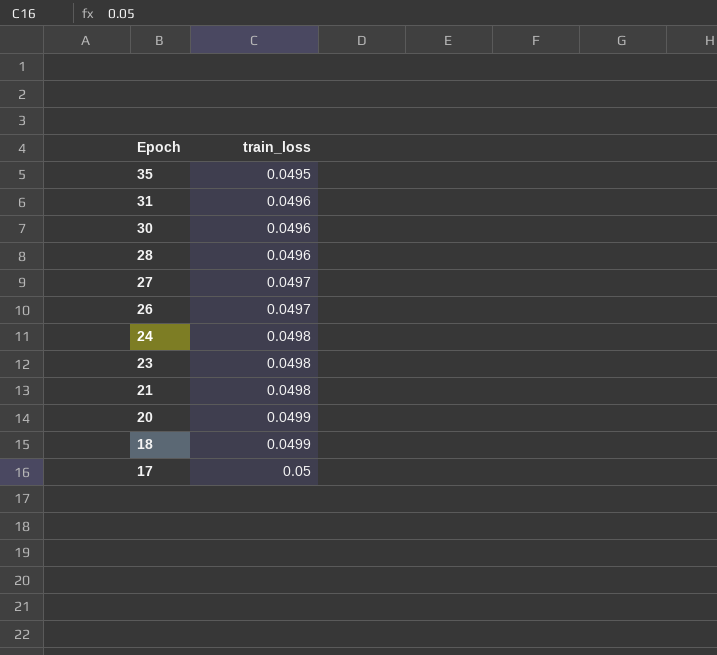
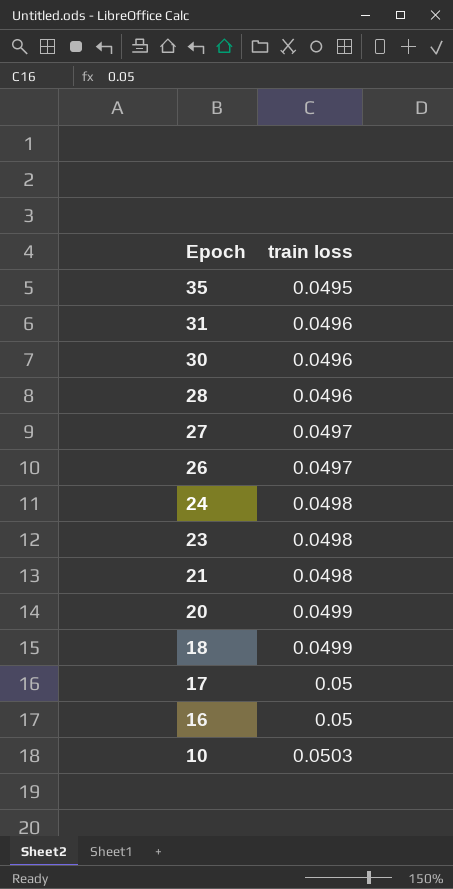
column name: train_loss -> train loss
row 16: none -> 0.05
row 10: none -> 0.0503

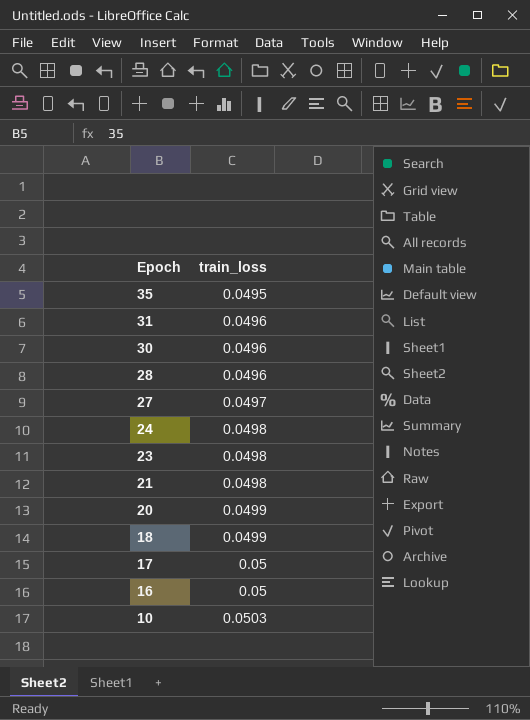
column name: train loss -> train_loss
row 26: 0.0497 -> none

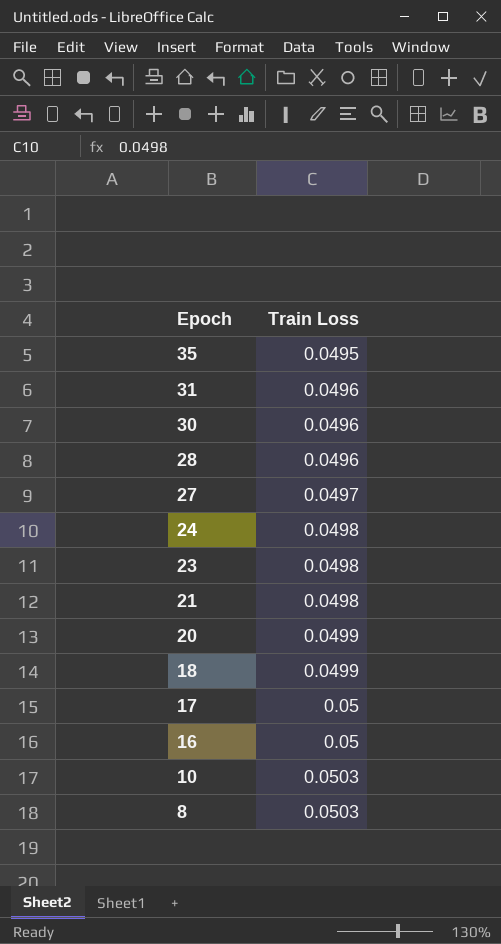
column name: train_loss -> Train Loss
row 8: none -> 0.0503

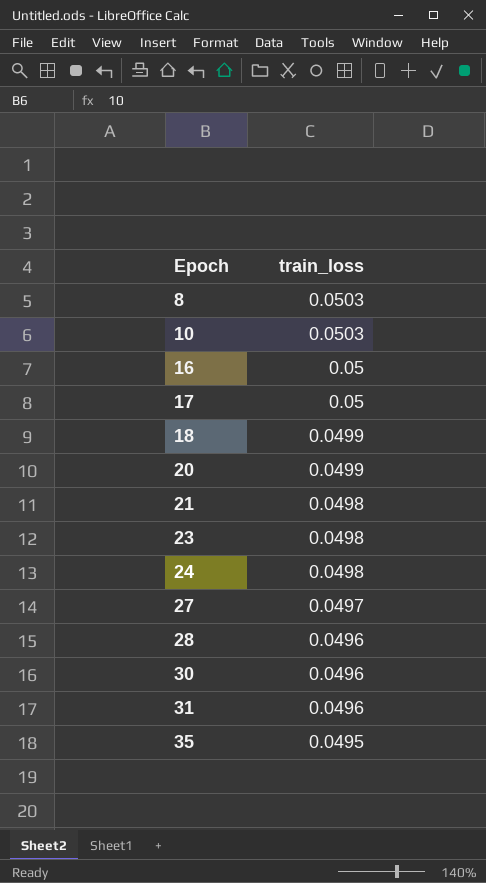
row order: Epoch descending -> Epoch ascending
column name: Train Loss -> train_loss

